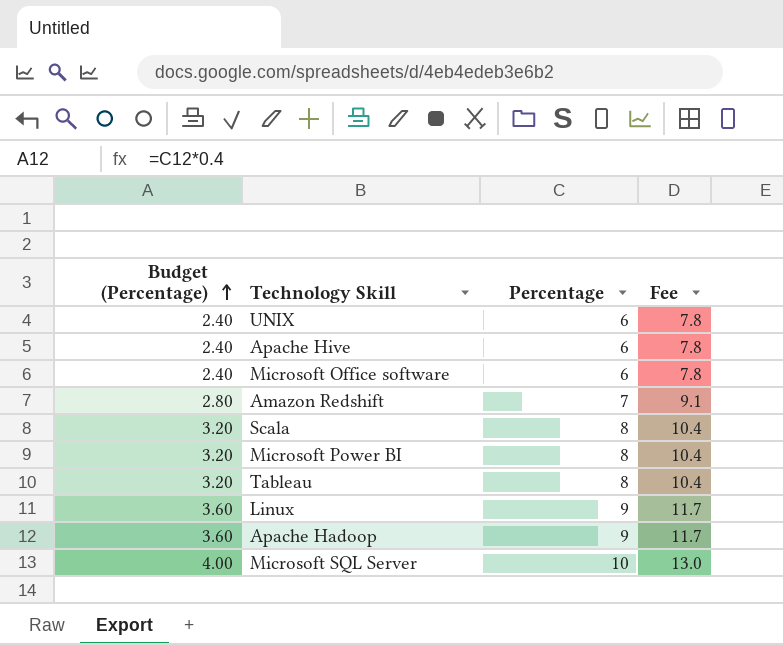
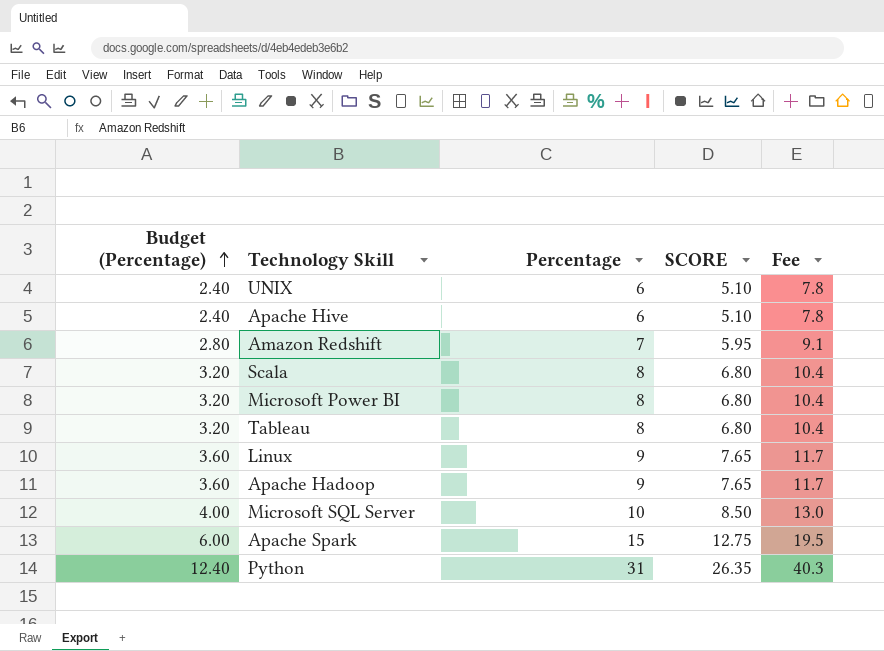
column SCORE | formula: none -> [Percentage] * 0.85
row Microsoft Office software: 2.40 | 6 | 7.8 -> none
row Apache Spark: none -> 6.00 | 15 | 12.75 | 19.5
row Python: none -> 12.40 | 31 | 26.35 | 40.3

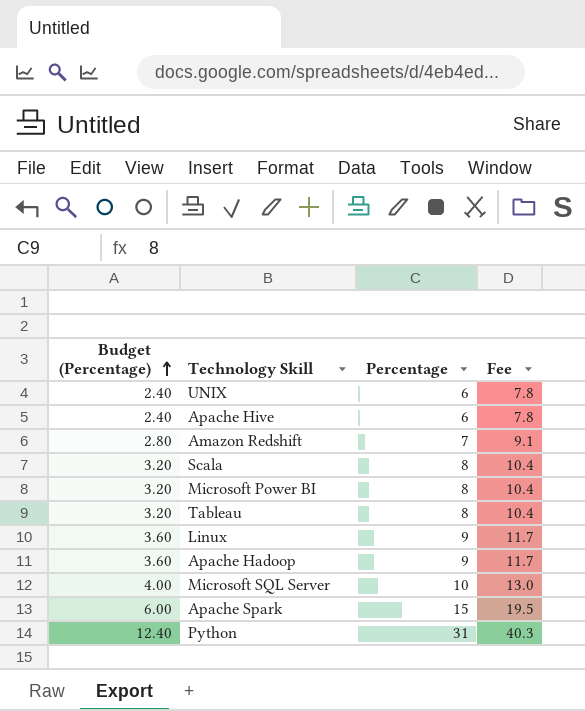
column SCORE | formula: [Percentage] * 0.85 -> none

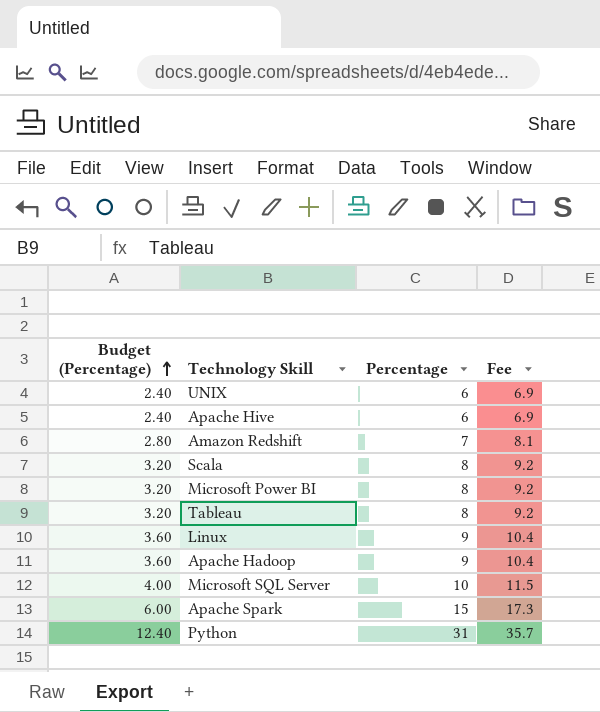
column Fee | formula: [Percentage] * 1.3 -> [Percentage] * 1.15

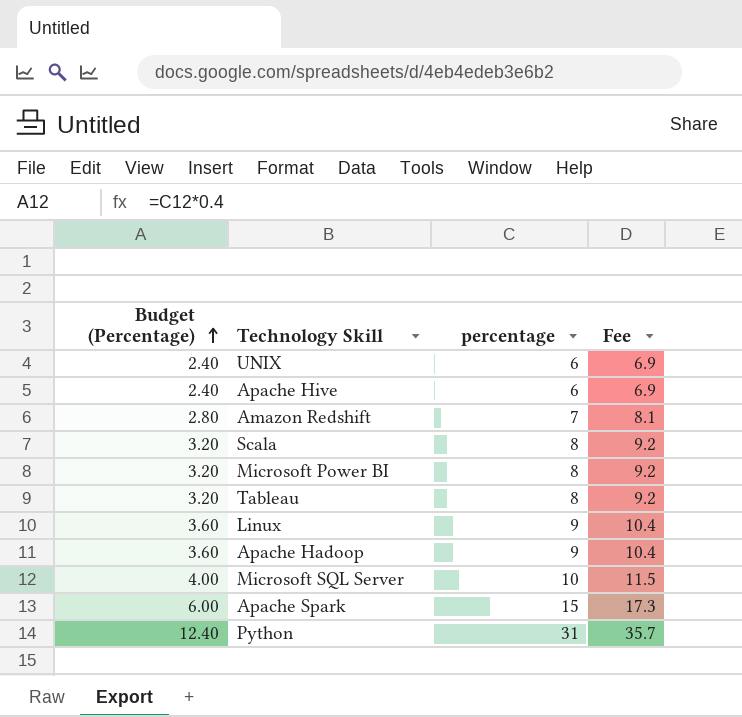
column name: Percentage -> percentage

